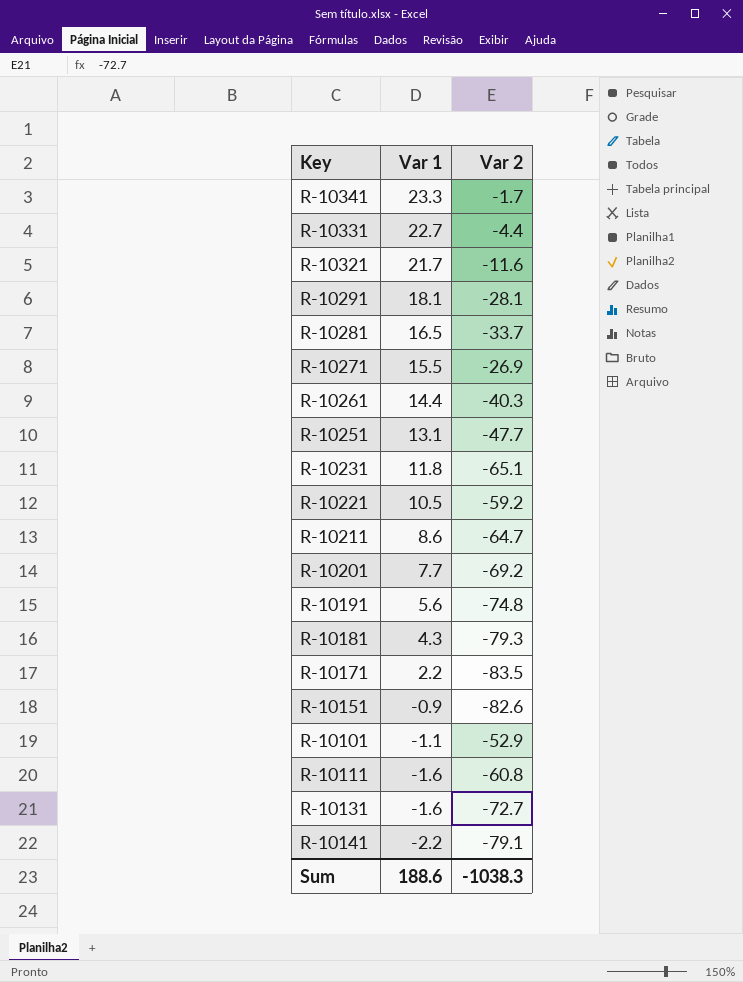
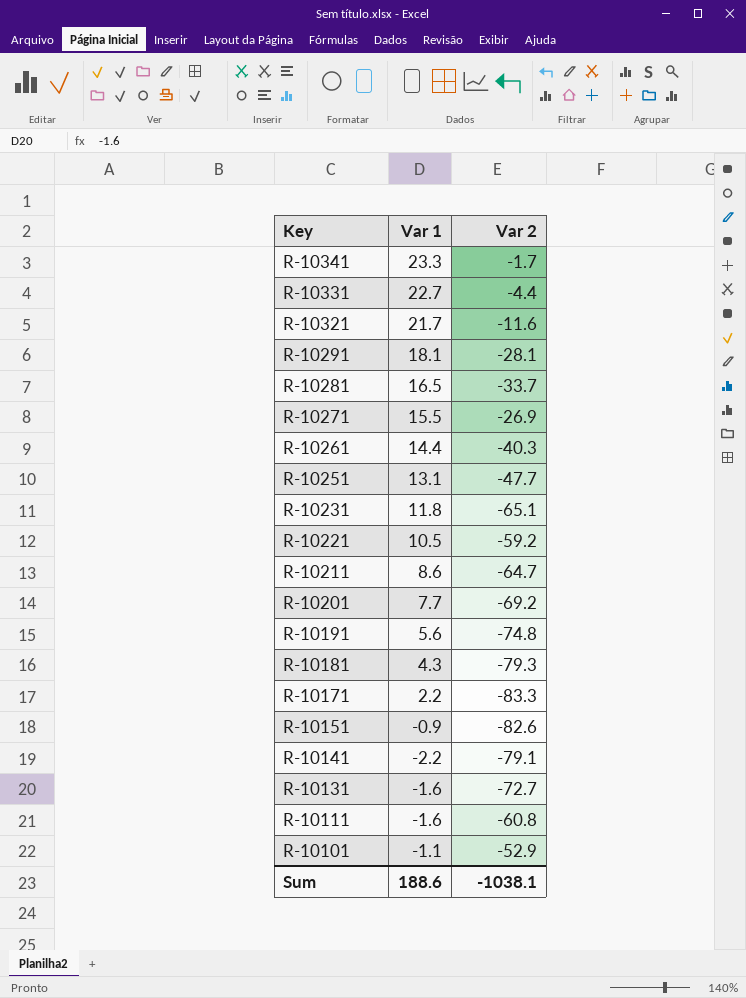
row order: Var 1 descending -> Key descending
R-10171 | Var 2: -83.5 -> -83.3
Sum | Var 2: -1038.3 -> -1038.1

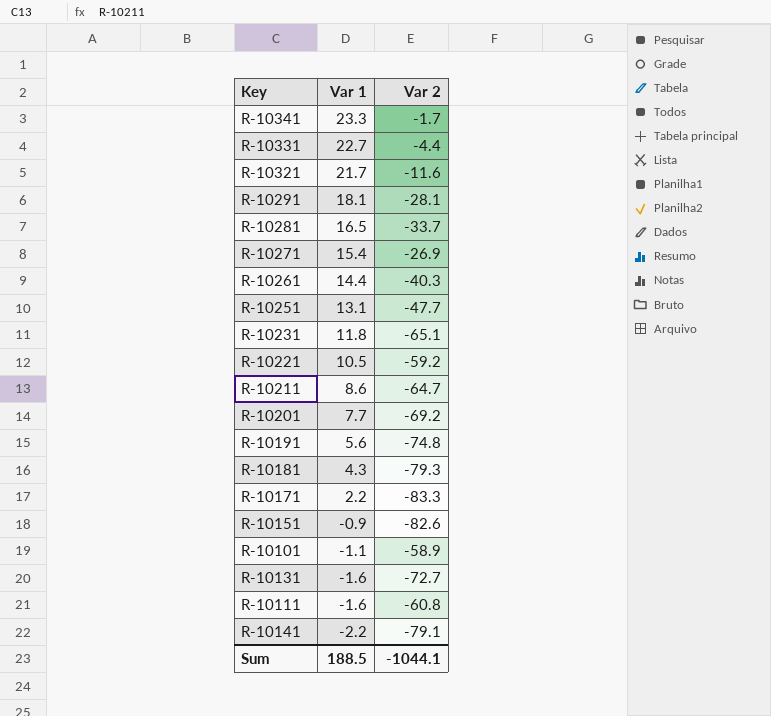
row order: Key descending -> Var 1 descending
R-10271 | Var 1: 15.5 -> 15.4
R-10101 | Var 2: -52.9 -> -58.9
Sum | Var 1: 188.6 -> 188.5
Sum | Var 2: -1038.1 -> -1044.1

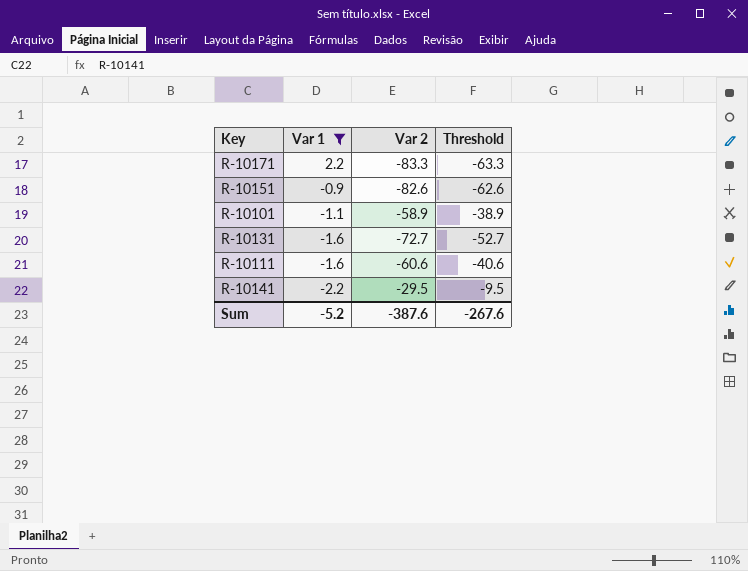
filter: none -> Var 1 <= 2.2
column Threshold | formula: none -> [Var 2] + 20
R-10111 | Var 2: -60.8 -> -60.6
R-10141 | Var 2: -79.1 -> -29.5
Sum | Var 1: 188.5 -> -5.2
Sum | Var 2: -1044.1 -> -387.6

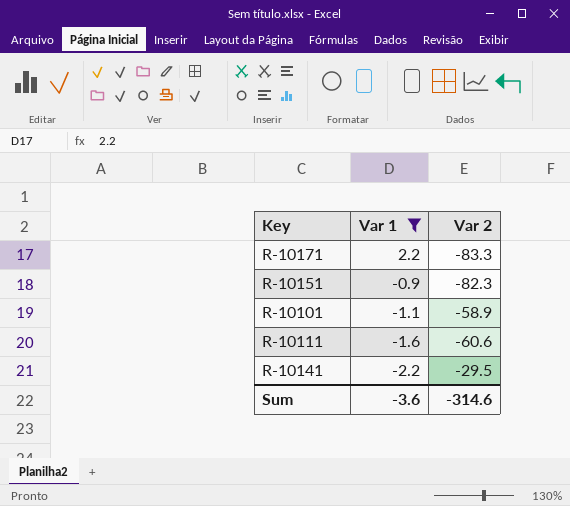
column Threshold | formula: [Var 2] + 20 -> none
row R-10131: -1.6 | -72.7 | -52.7 -> none
R-10151 | Var 2: -82.6 -> -82.3
Sum | Var 1: -5.2 -> -3.6
Sum | Var 2: -387.6 -> -314.6

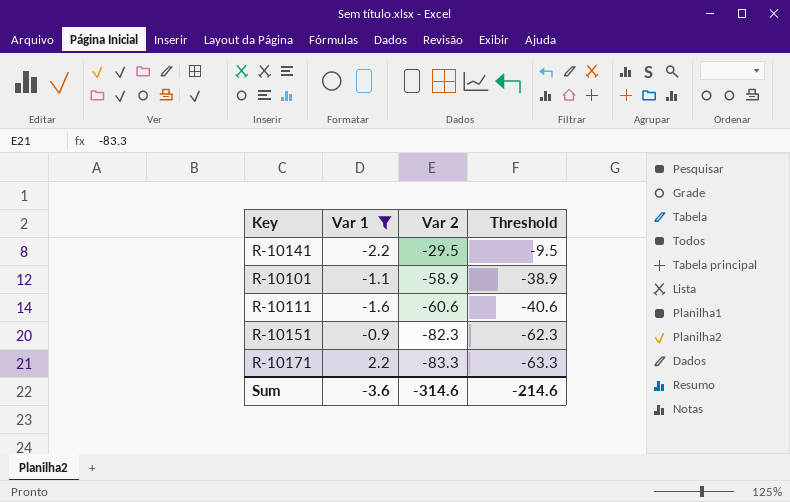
row order: Var 1 descending -> Var 2 descending
column Threshold | formula: none -> [Var 2] + 20

